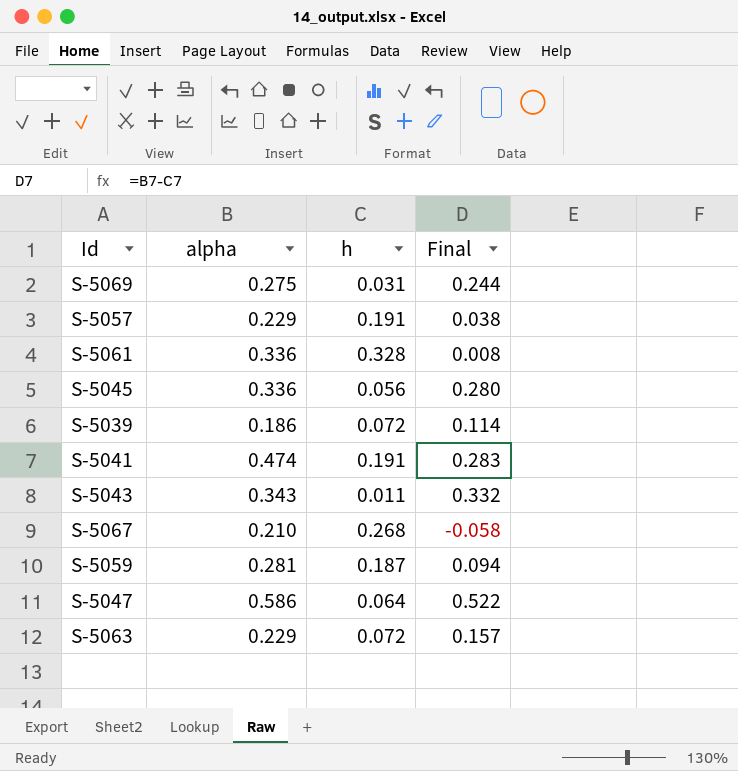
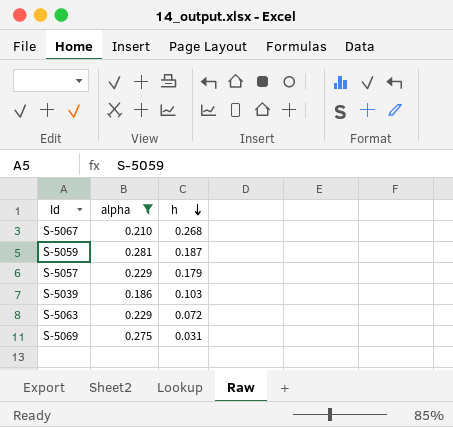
filter: none -> alpha <= 0.281
row order: none -> h descending
column Final | formula: [alpha] - [h] -> none
S-5057 | h: 0.191 -> 0.179
S-5039 | h: 0.072 -> 0.103

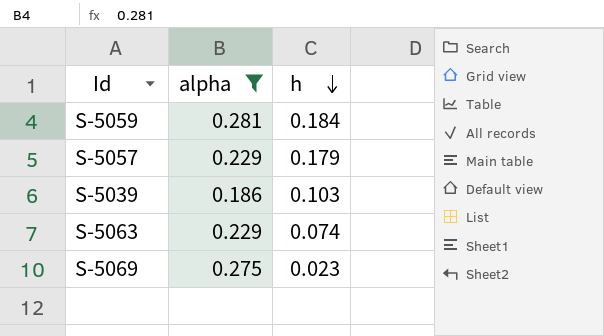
row S-5067: 0.210 | 0.268 -> none
S-5059 | h: 0.187 -> 0.184
S-5063 | h: 0.072 -> 0.074
S-5069 | h: 0.031 -> 0.023

